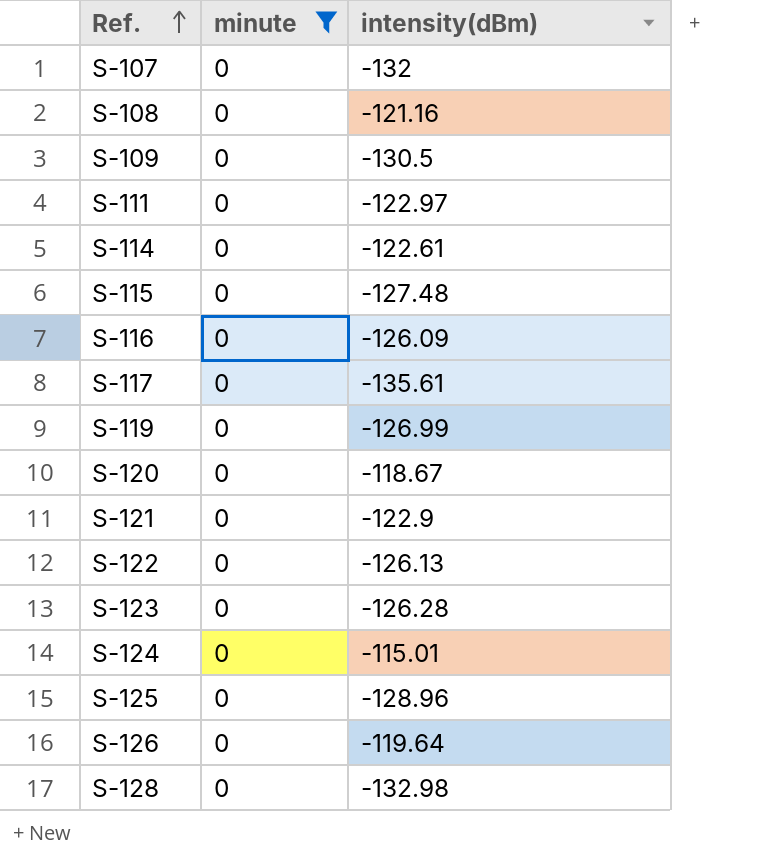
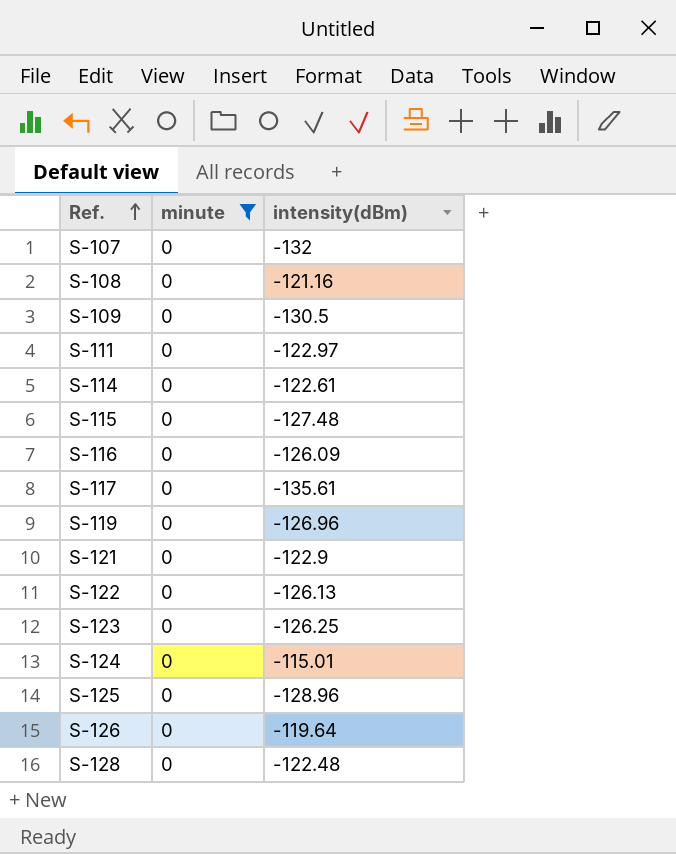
row S-120: 0 | -118.67 -> none
S-119 | intensity(dBm): -126.99 -> -126.96
S-123 | intensity(dBm): -126.28 -> -126.25
S-128 | intensity(dBm): -132.98 -> -122.48

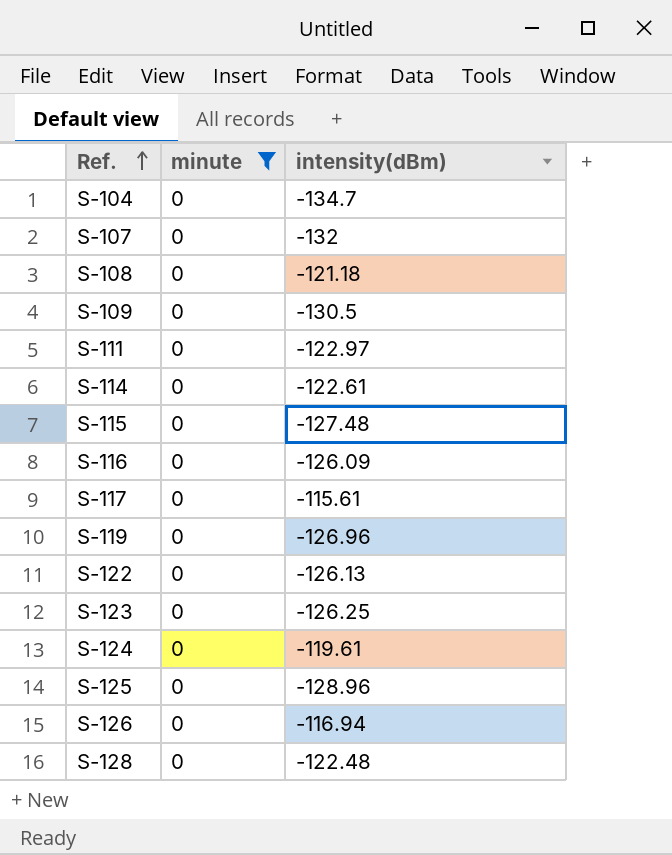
row S-121: 0 | -122.9 -> none
row S-104: none -> 0 | -134.7
S-108 | intensity(dBm): -121.16 -> -121.18
S-117 | intensity(dBm): -135.61 -> -115.61
S-124 | intensity(dBm): -115.01 -> -119.61
S-126 | intensity(dBm): -119.64 -> -116.94

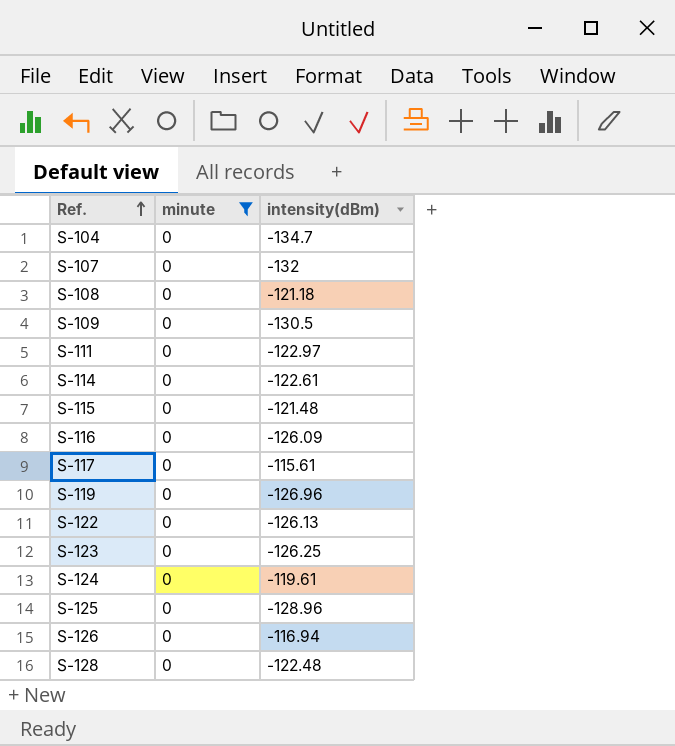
S-115 | intensity(dBm): -127.48 -> -121.48

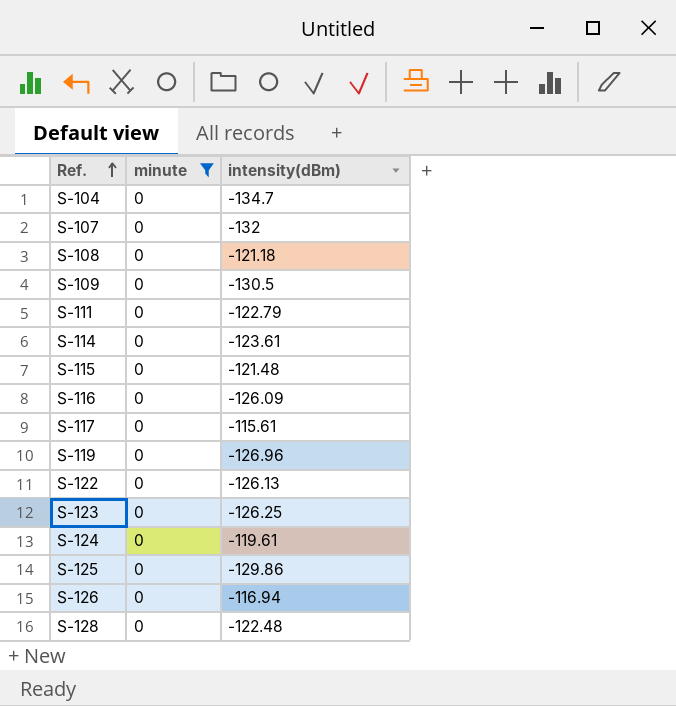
S-111 | intensity(dBm): -122.97 -> -122.79
S-114 | intensity(dBm): -122.61 -> -123.61
S-125 | intensity(dBm): -128.96 -> -129.86

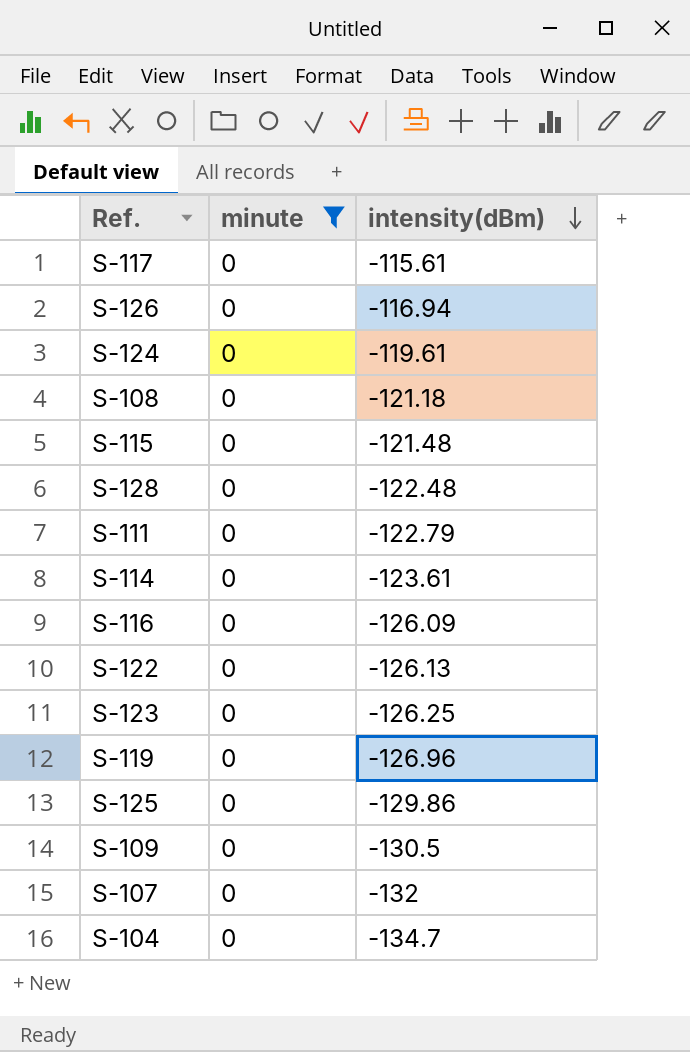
row order: Ref. ascending -> intensity(dBm) descending

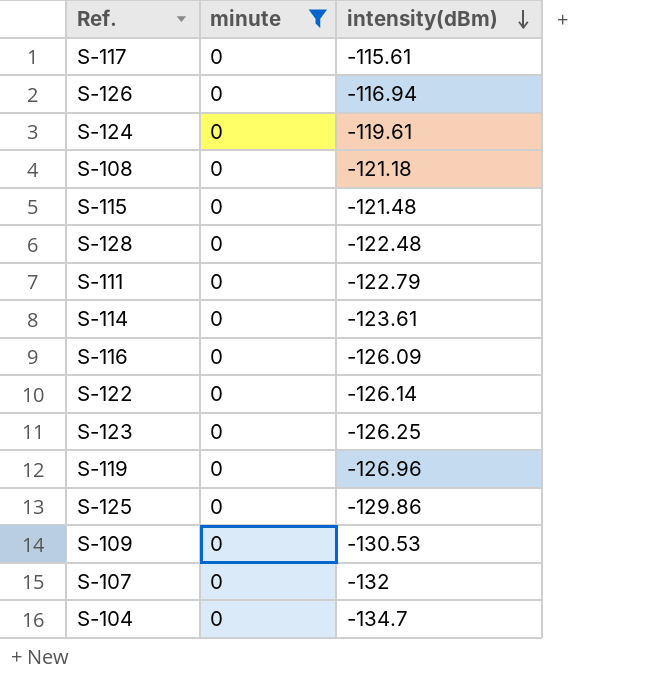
S-122 | intensity(dBm): -126.13 -> -126.14
S-109 | intensity(dBm): -130.5 -> -130.53

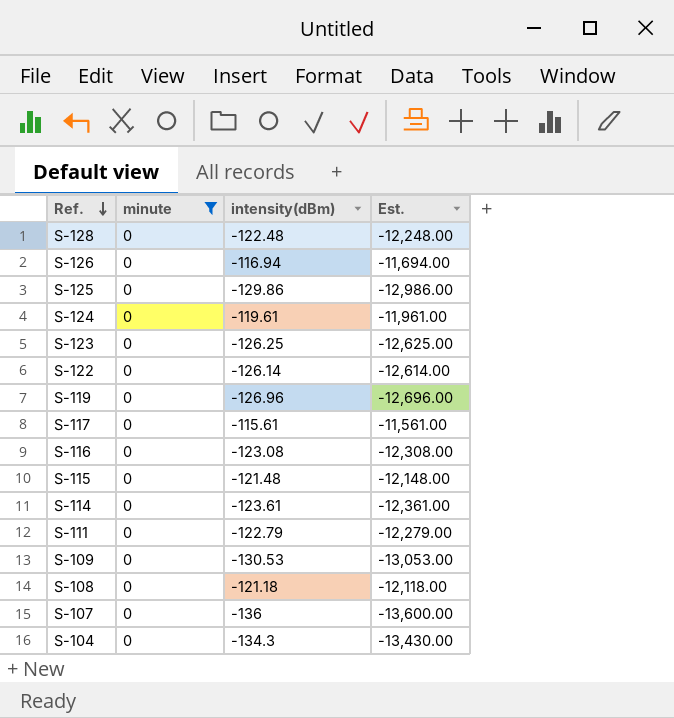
row order: intensity(dBm) descending -> Ref. descending
column Est. | formula: none -> [intensity(dBm)] * 100
S-116 | intensity(dBm): -126.09 -> -123.08
S-107 | intensity(dBm): -132 -> -136
S-104 | intensity(dBm): -134.7 -> -134.3

